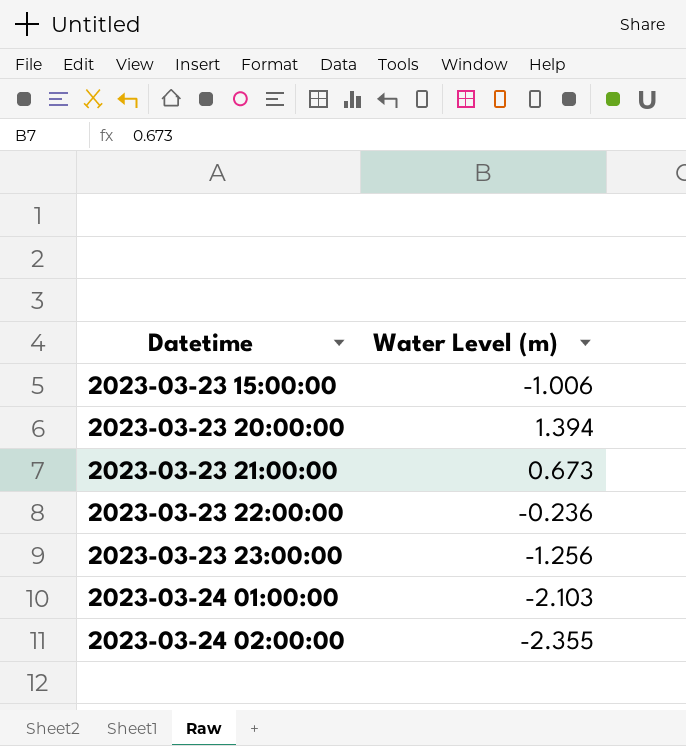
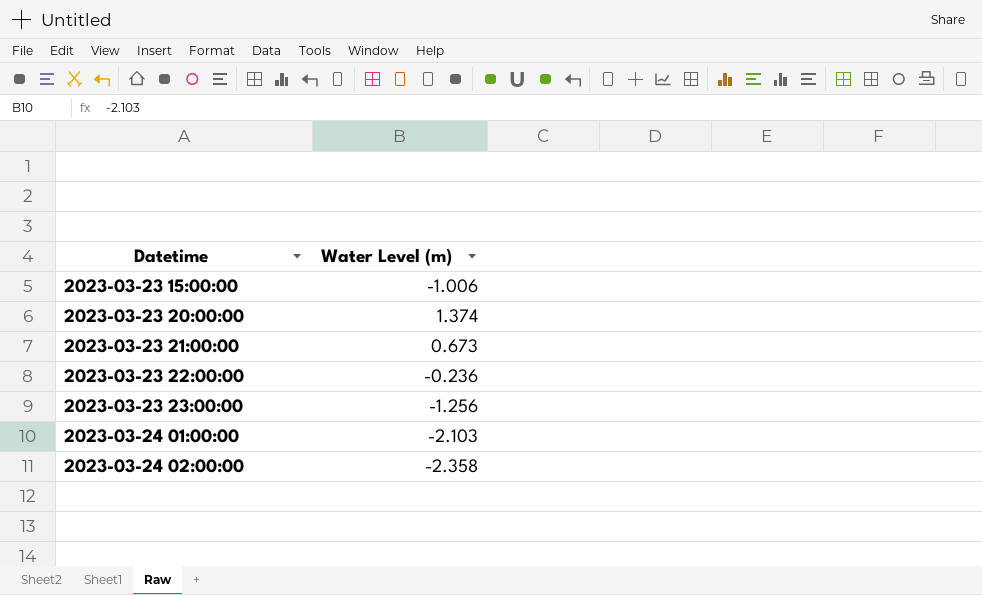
2023-03-23 20:00:00 | Water Level (m): 1.394 -> 1.374
2023-03-24 02:00:00 | Water Level (m): -2.355 -> -2.358

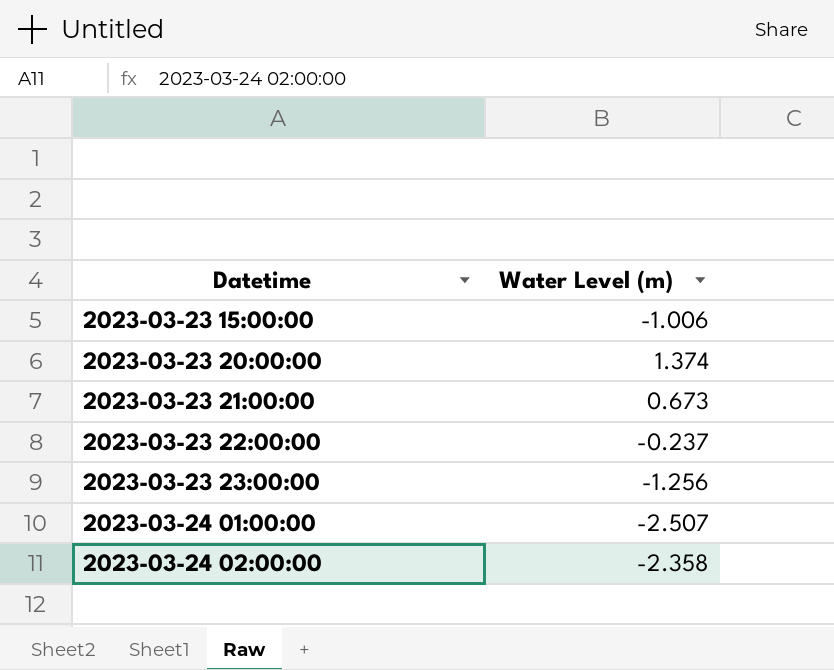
2023-03-23 22:00:00 | Water Level (m): -0.236 -> -0.237
2023-03-24 01:00:00 | Water Level (m): -2.103 -> -2.507

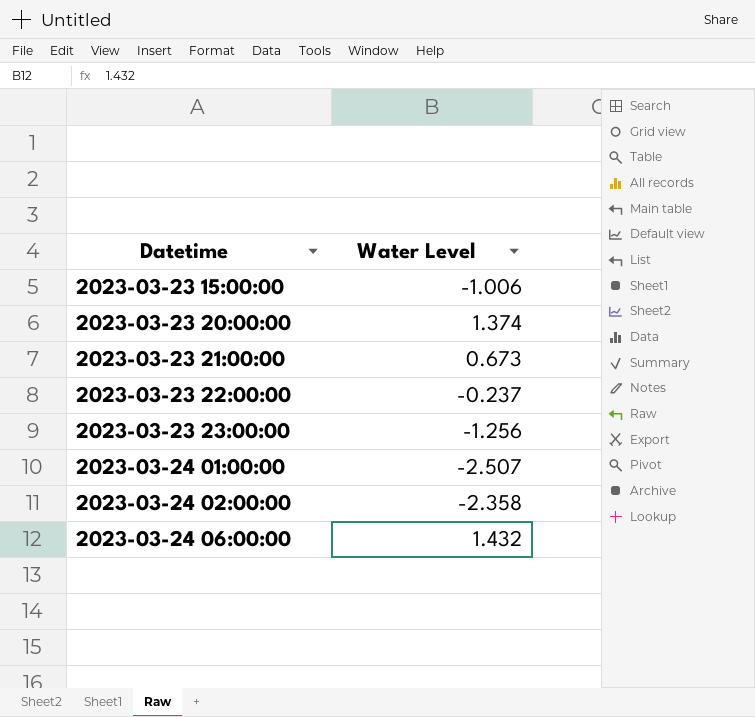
column name: Water Level (m) -> Water Level
row 2023-03-24 06:00:00: none -> 1.432

